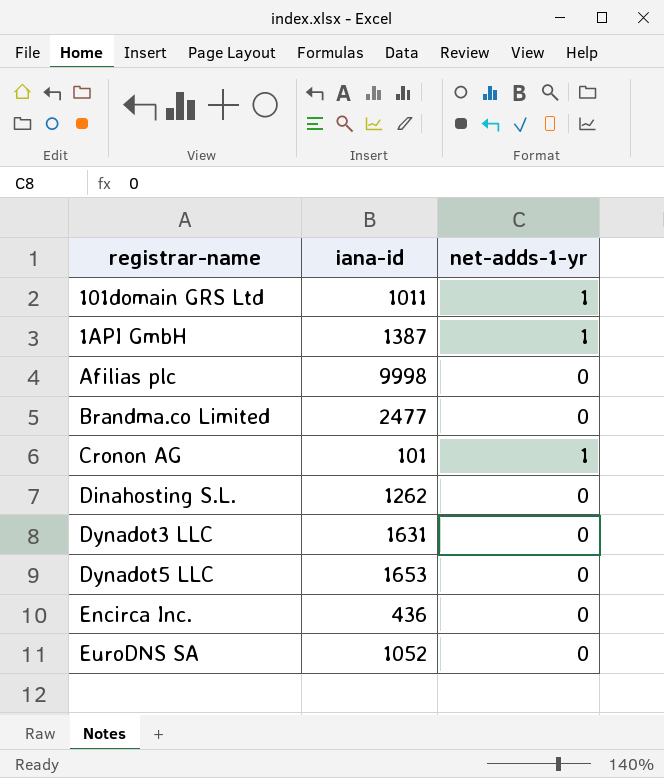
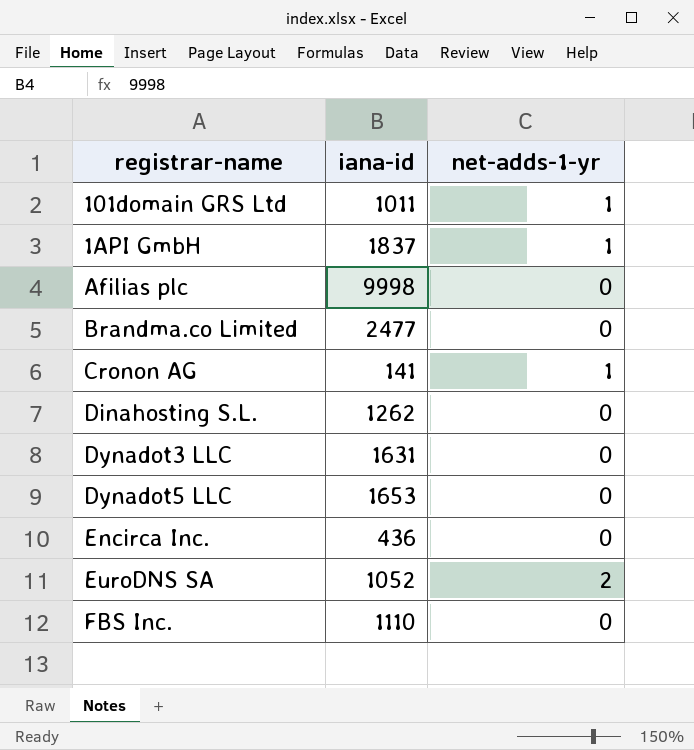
1API GmbH | iana-id: 1387 -> 1837
Cronon AG | iana-id: 101 -> 141
EuroDNS SA | net-adds-1-yr: 0 -> 2
row FBS Inc.: none -> 1110 | 0

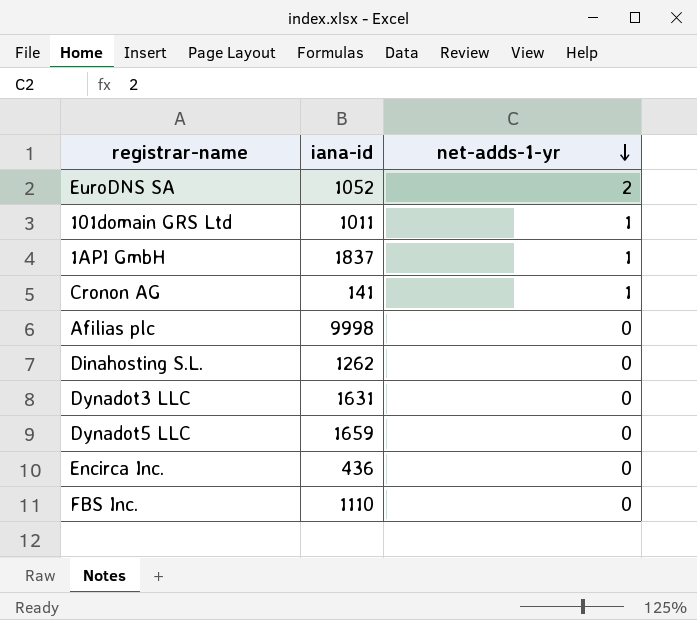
row order: none -> net-adds-1-yr descending
row Brandma.co Limited: 2477 | 0 -> none
Dynadot5 LLC | iana-id: 1653 -> 1659

